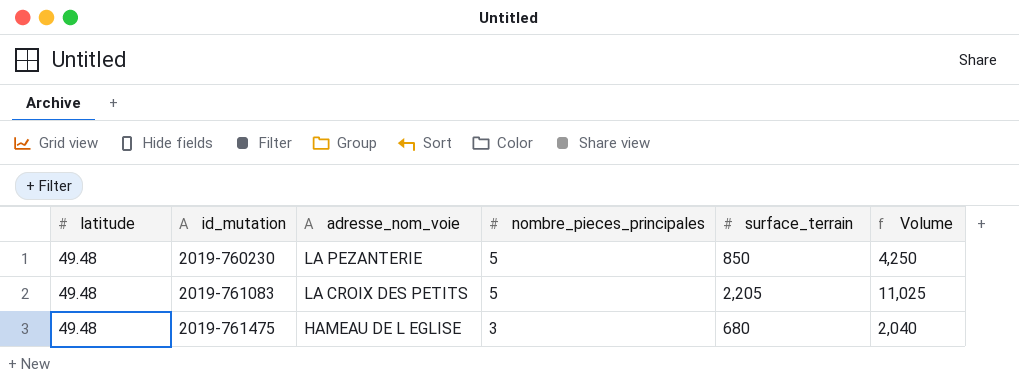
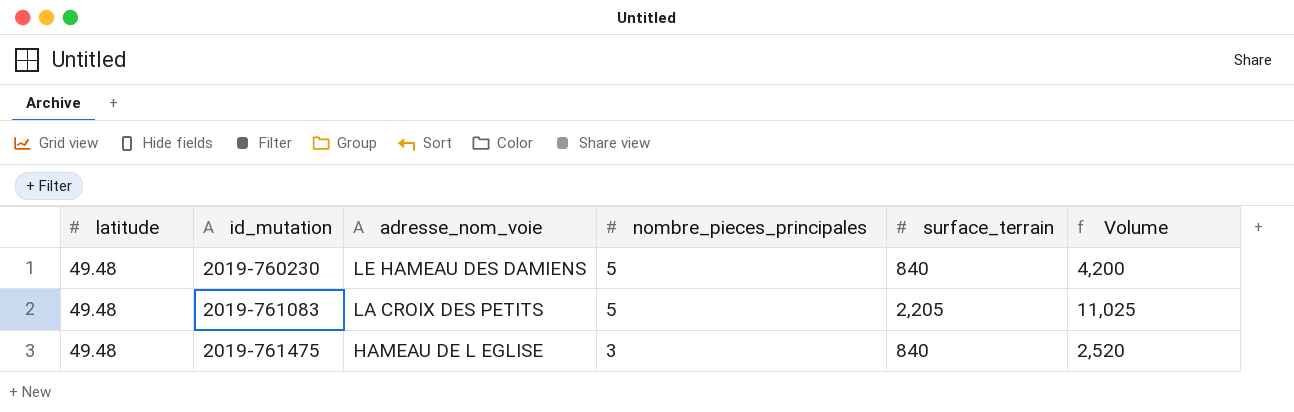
2019-760230 | adresse_nom_voie: LA PEZANTERIE -> LE HAMEAU DES DAMIENS
2019-760230 | surface_terrain: 850 -> 840
2019-760230 | Volume: 4,250 -> 4,200
2019-761475 | surface_terrain: 680 -> 840
2019-761475 | Volume: 2,040 -> 2,520

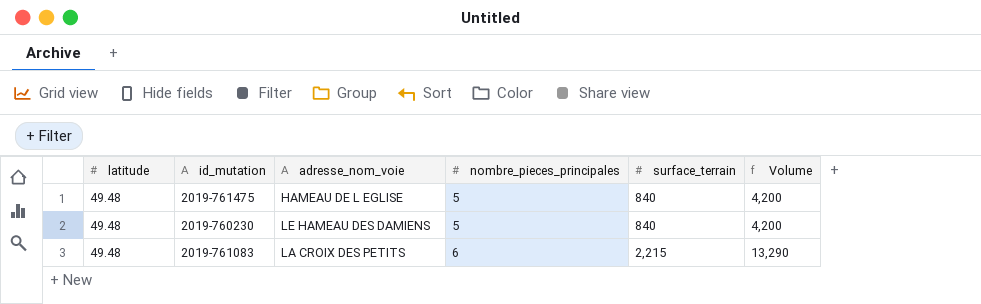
row order: id_mutation ascending -> nombre_pieces_principales ascending
2019-761475 | nombre_pieces_principales: 3 -> 5
2019-761475 | Volume: 2,520 -> 4,200
2019-761083 | nombre_pieces_principales: 5 -> 6
2019-761083 | surface_terrain: 2,205 -> 2,215
2019-761083 | Volume: 11,025 -> 13,290

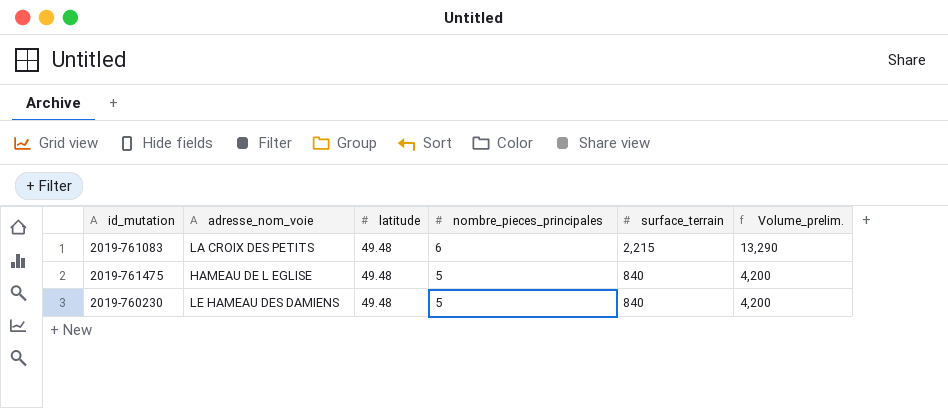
row order: nombre_pieces_principales ascending -> nombre_pieces_principales descending
column latitude | position: 1 -> 3
column name: Volume -> Volume_prelim.

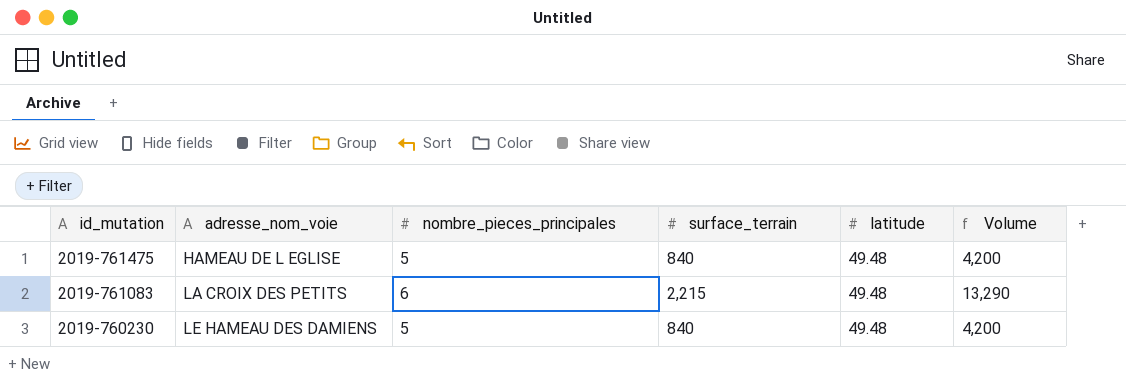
row order: nombre_pieces_principales descending -> id_mutation descending
column latitude | position: 3 -> 5
column name: Volume_prelim. -> Volume

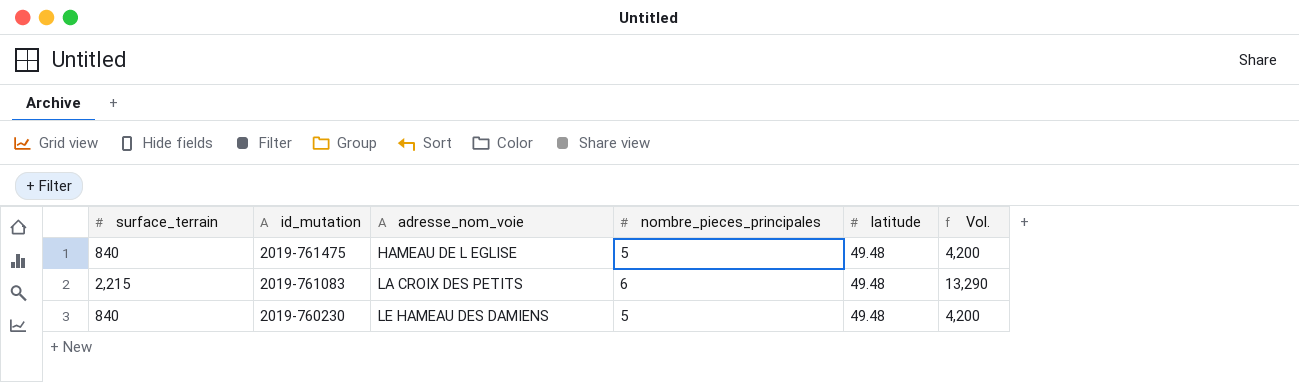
column surface_terrain | position: 4 -> 1
column name: Volume -> Vol.

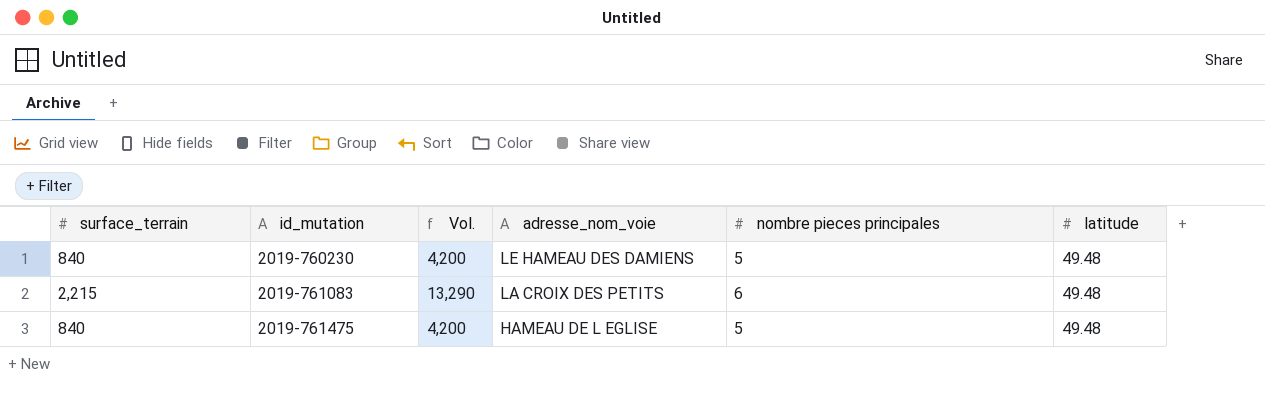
row order: id_mutation descending -> id_mutation ascending
column Vol. | position: 6 -> 3
column name: nombre_pieces_principales -> nombre pieces principales

